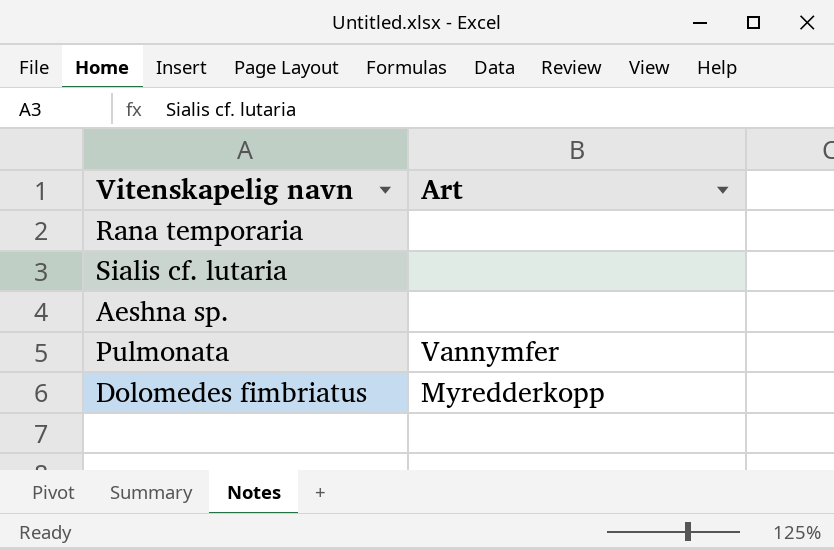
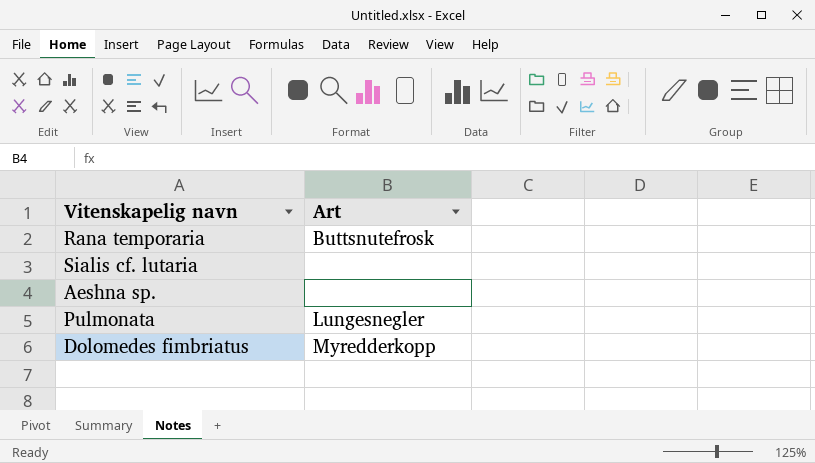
Rana temporaria | Art: none -> Buttsnutefrosk
Pulmonata | Art: Vannymfer -> Lungesnegler

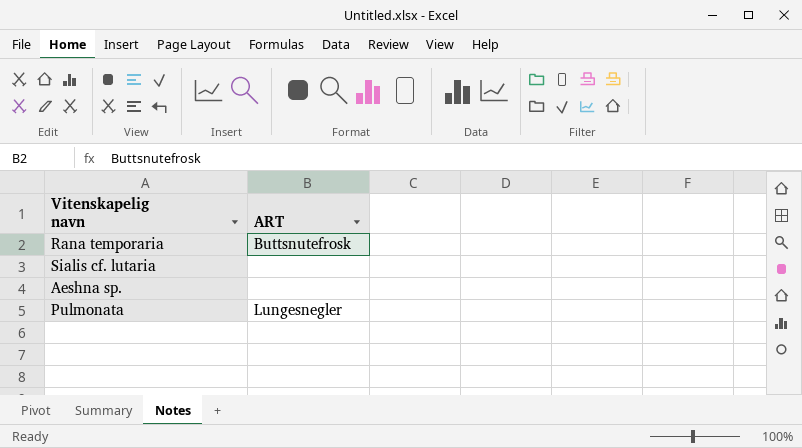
column name: Art -> ART
row Dolomedes fimbriatus: Myredderkopp -> none

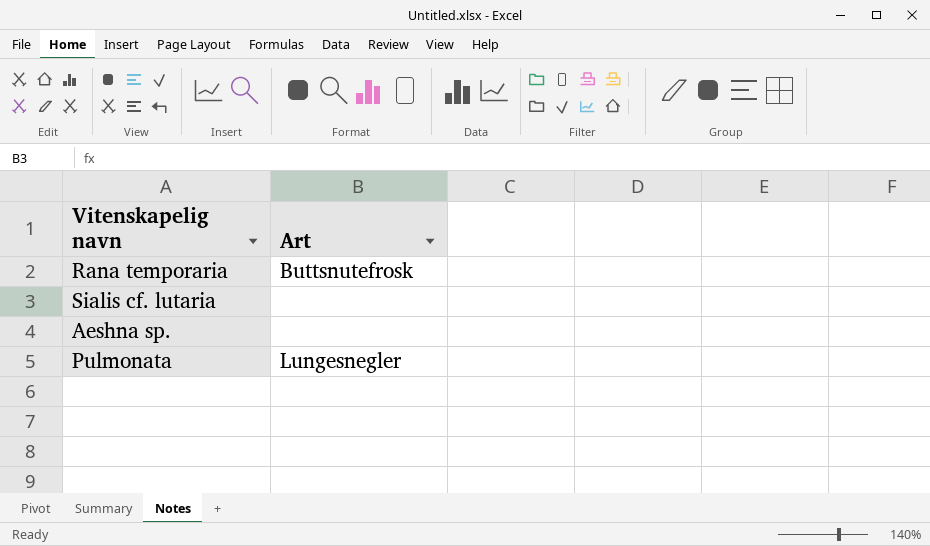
column name: ART -> Art

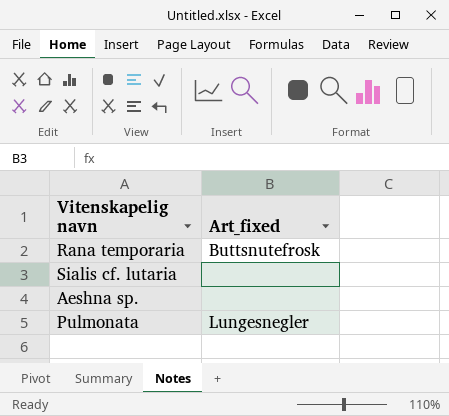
column name: Art -> Art_fixed

